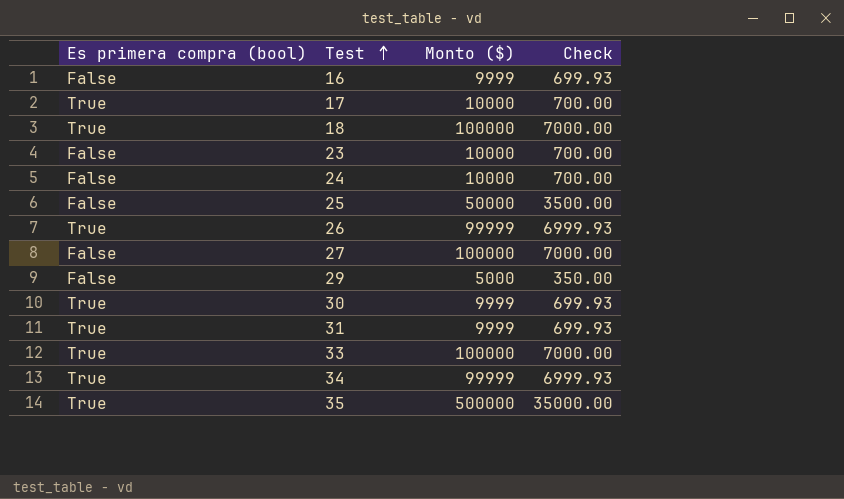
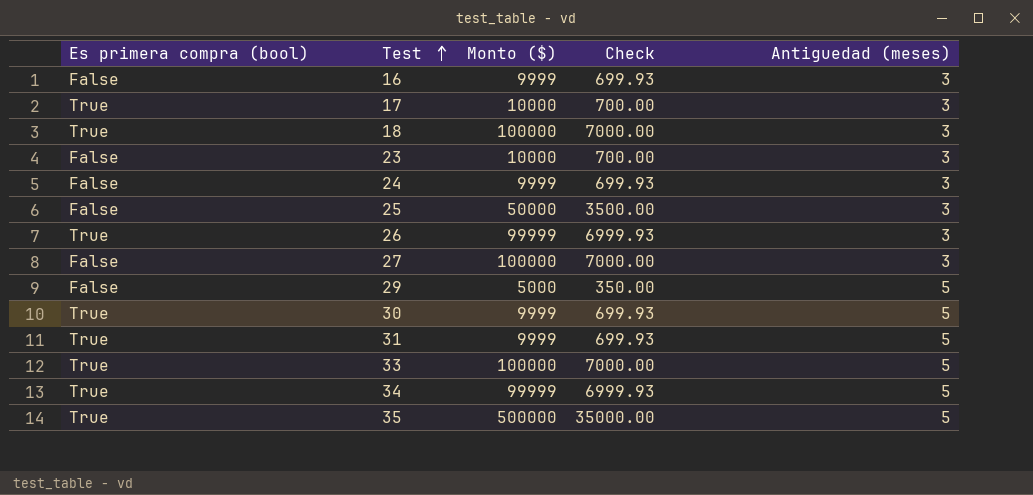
column Antiguedad (meses) | position: none -> 5
24 | Monto ($): 10000 -> 9999
24 | Check: 700.00 -> 699.93

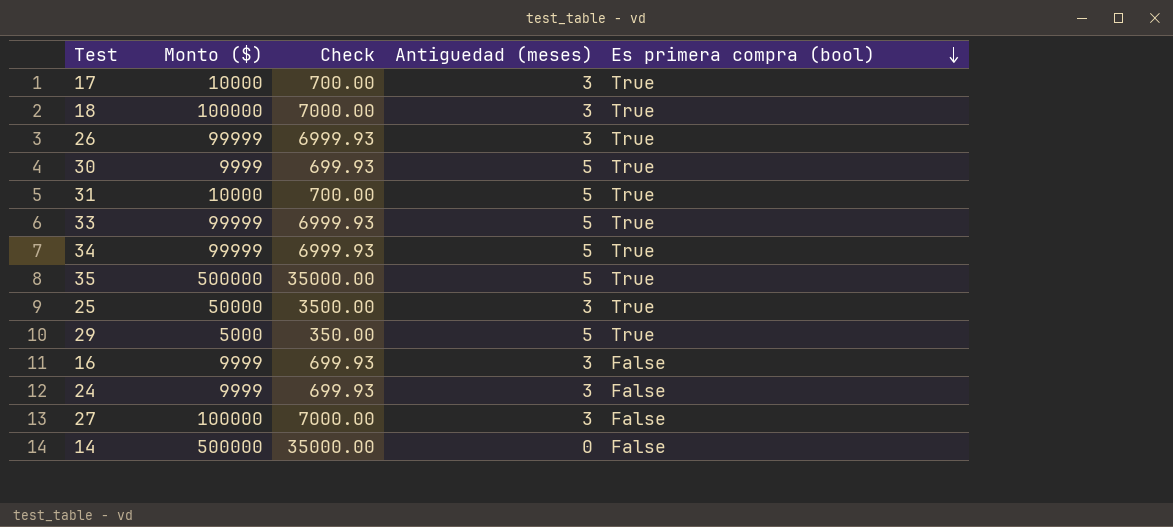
row order: Test ascending -> Es primera compra (bool) descending
column Es primera compra (bool) | position: 1 -> 5
row 23: False | 10000 | 700.00 | 3 -> none
31 | Monto ($): 9999 -> 10000
31 | Check: 699.93 -> 700.00
33 | Monto ($): 100000 -> 99999
33 | Check: 7000.00 -> 6999.93
25 | Es primera compra (bool): False -> True
29 | Es primera compra (bool): False -> True
row 14: none -> 500000 | 35000.00 | 0 | False

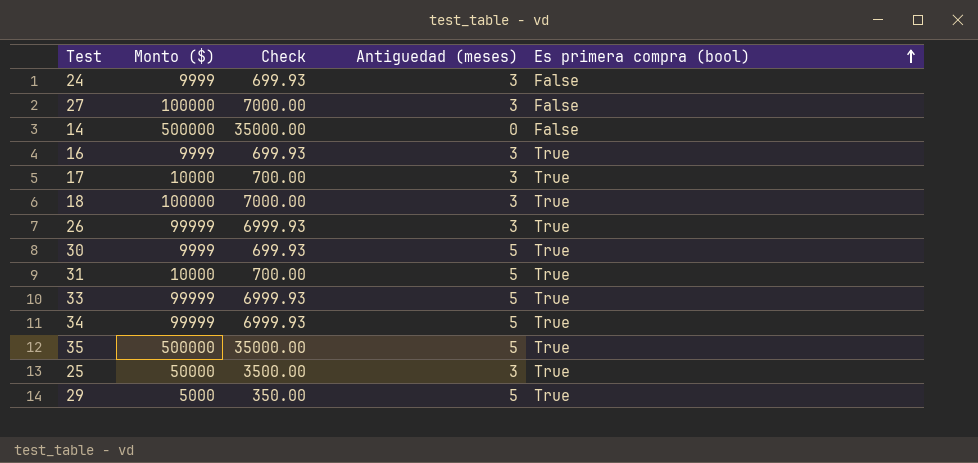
row order: Es primera compra (bool) descending -> Es primera compra (bool) ascending
16 | Es primera compra (bool): False -> True

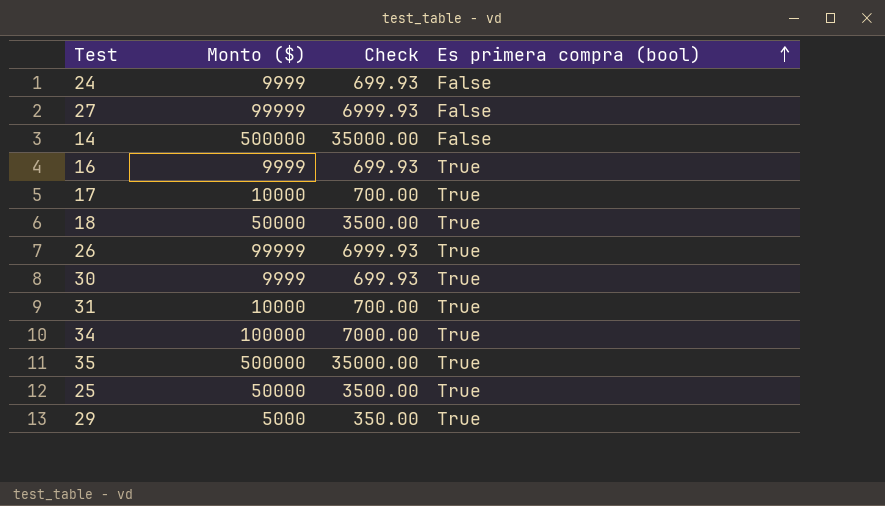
column Antiguedad (meses) | position: 4 -> none
row 33: 99999 | 6999.93 | 5 | True -> none
27 | Monto ($): 100000 -> 99999
27 | Check: 7000.00 -> 6999.93
18 | Monto ($): 100000 -> 50000
18 | Check: 7000.00 -> 3500.00
34 | Monto ($): 99999 -> 100000
34 | Check: 6999.93 -> 7000.00

